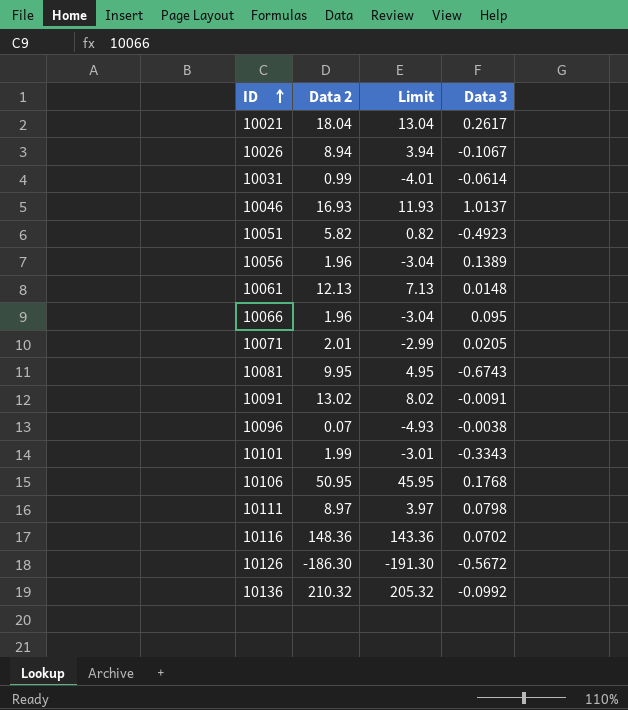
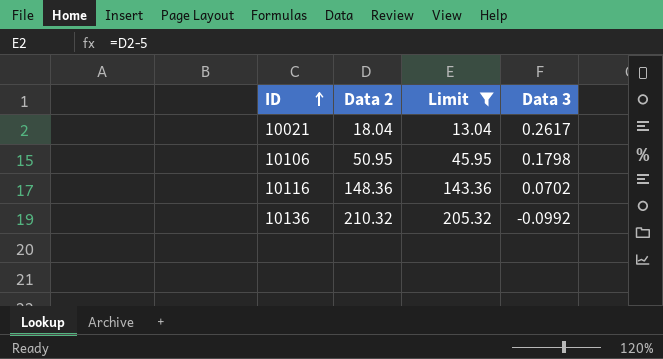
filter: none -> Limit >= 13.04
10106 | Data 3: 0.1768 -> 0.1798

